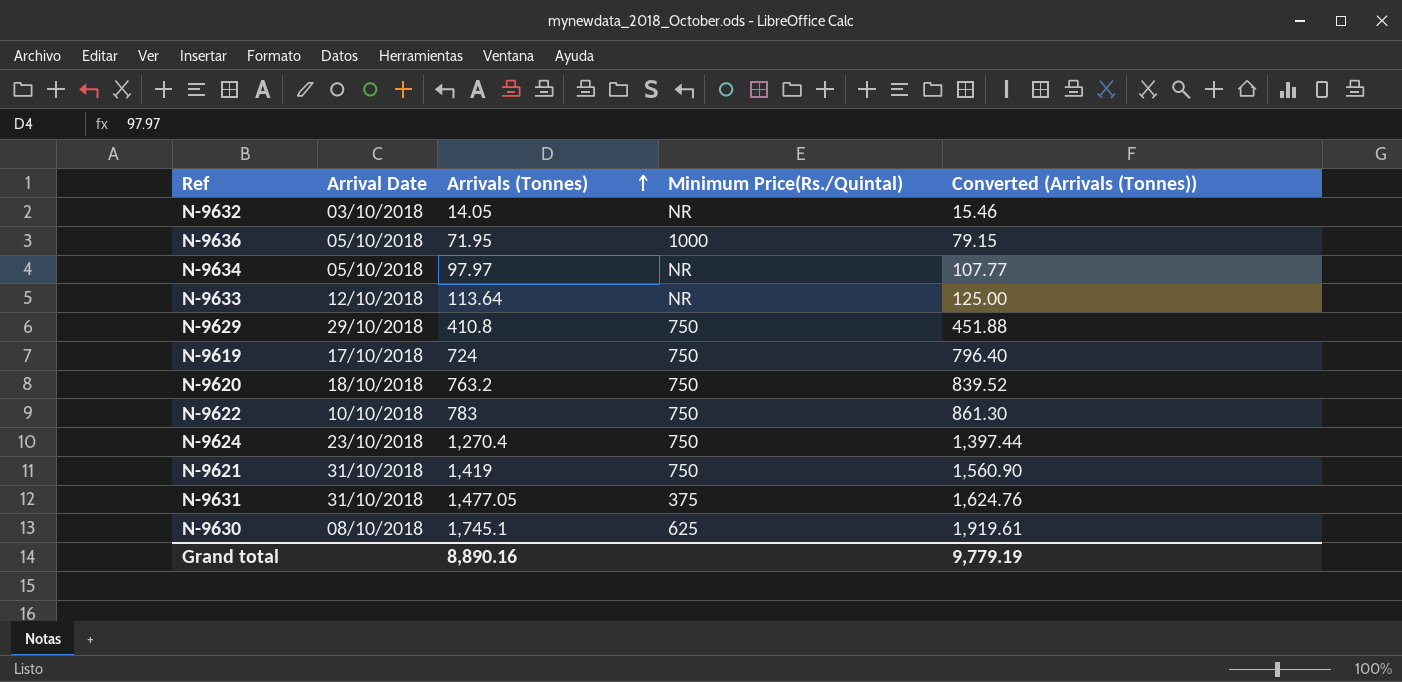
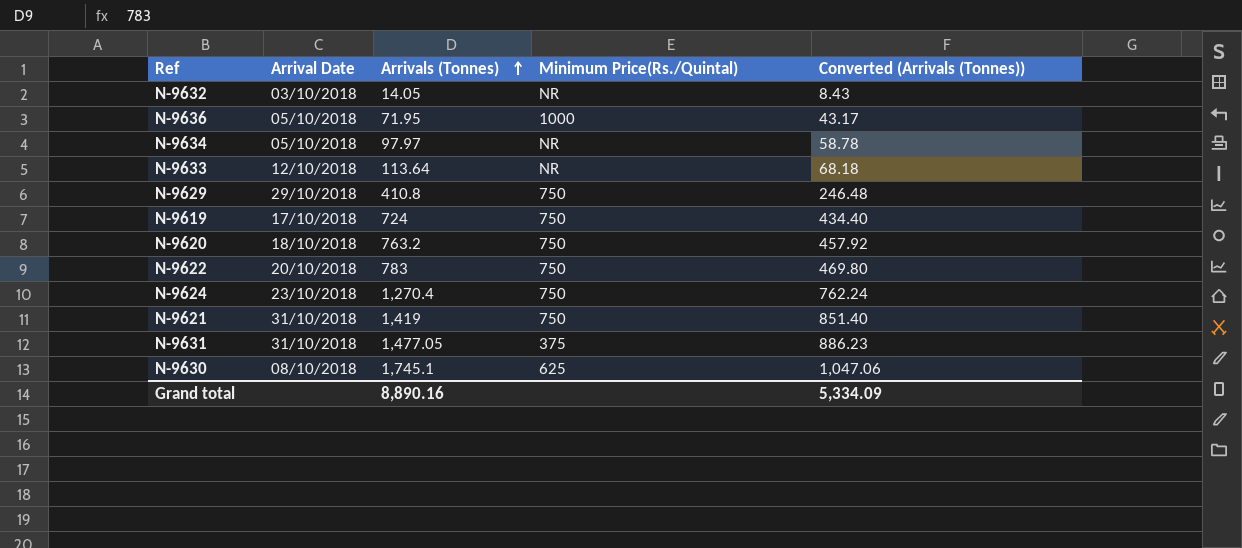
column Converted (Arrivals (Tonnes)) | formula: [Arrivals (Tonnes)] * 1.1 -> [Arrivals (Tonnes)] * 0.6
N-9622 | Arrival Date: 10/10/2018 -> 20/10/2018
Grand total | Converted (Arrivals (Tonnes)): 9,779.19 -> 5,334.09

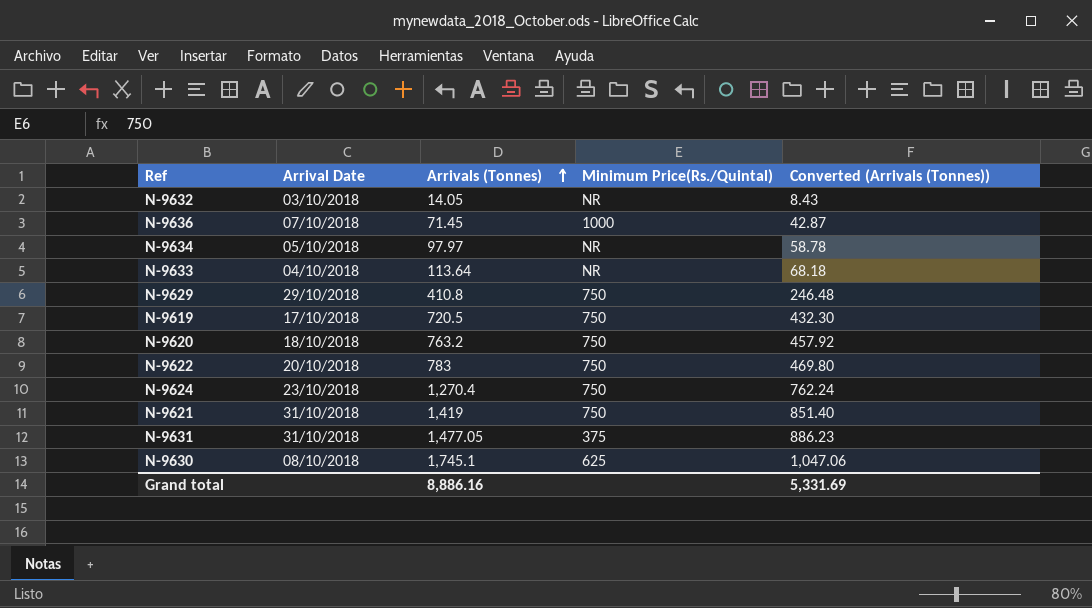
N-9636 | Arrival Date: 05/10/2018 -> 07/10/2018
N-9636 | Arrivals (Tonnes): 71.95 -> 71.45
N-9636 | Converted (Arrivals (Tonnes)): 43.17 -> 42.87
N-9633 | Arrival Date: 12/10/2018 -> 04/10/2018
N-9619 | Arrivals (Tonnes): 724 -> 720.5
N-9619 | Converted (Arrivals (Tonnes)): 434.40 -> 432.30
Grand total | Arrivals (Tonnes): 8,890.16 -> 8,886.16
Grand total | Converted (Arrivals (Tonnes)): 5,334.09 -> 5,331.69

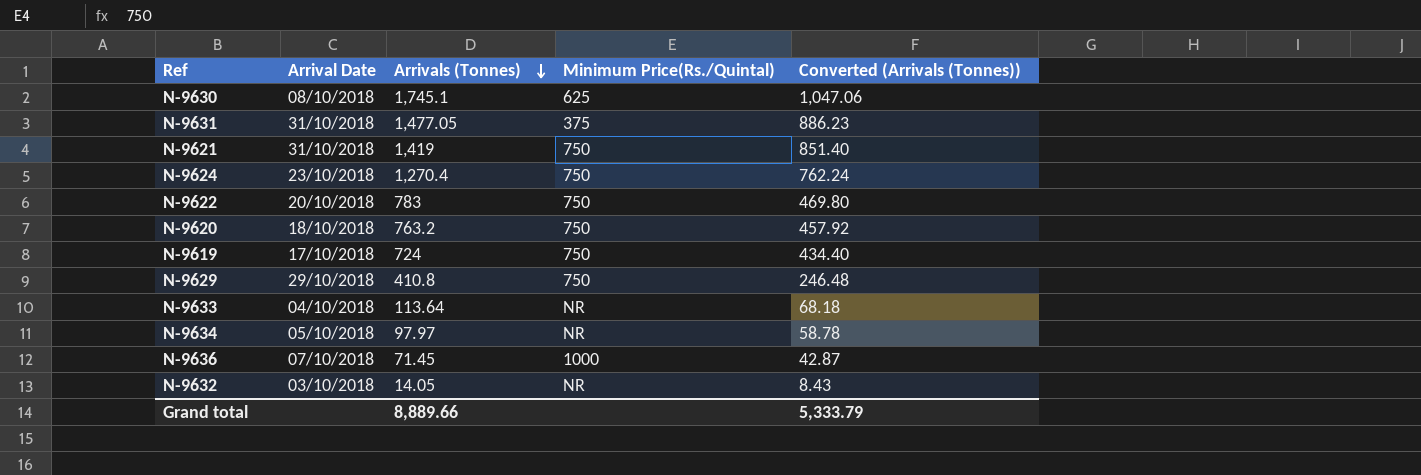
row order: Arrivals (Tonnes) ascending -> Arrivals (Tonnes) descending
N-9619 | Arrivals (Tonnes): 720.5 -> 724
N-9619 | Converted (Arrivals (Tonnes)): 432.30 -> 434.40
Grand total | Arrivals (Tonnes): 8,886.16 -> 8,889.66
Grand total | Converted (Arrivals (Tonnes)): 5,331.69 -> 5,333.79

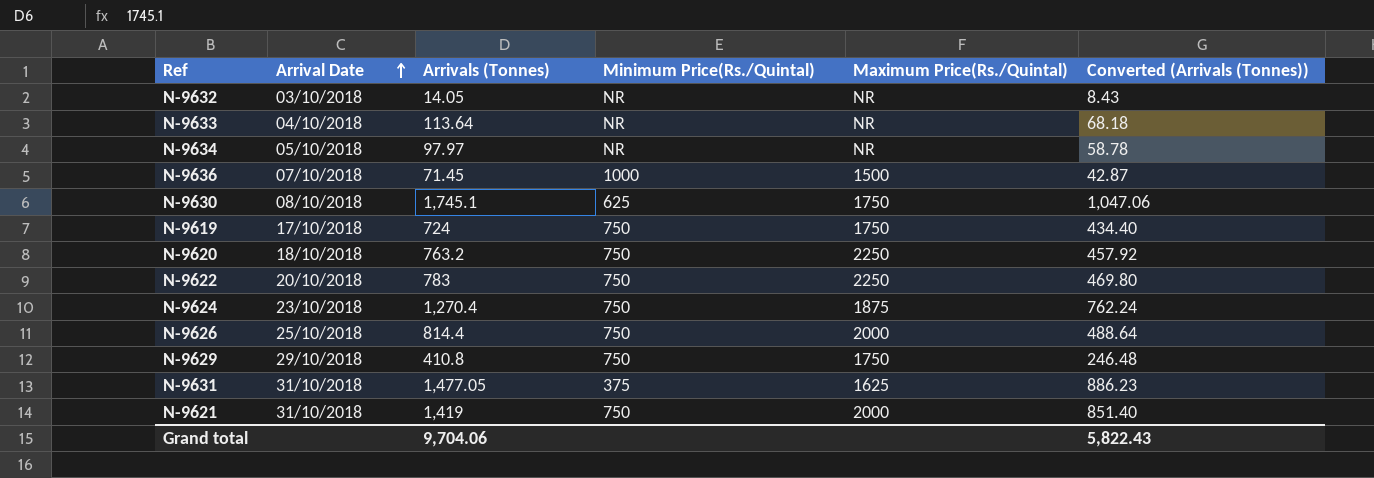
row order: Arrivals (Tonnes) descending -> Arrival Date ascending
column Maximum Price(Rs./Quintal) | position: none -> 5
row N-9626: none -> 25/10/2018 | 814.4 | 750 | 2000 | 488.64
Grand total | Arrivals (Tonnes): 8,889.66 -> 9,704.06
Grand total | Converted (Arrivals (Tonnes)): 5,333.79 -> 5,822.43

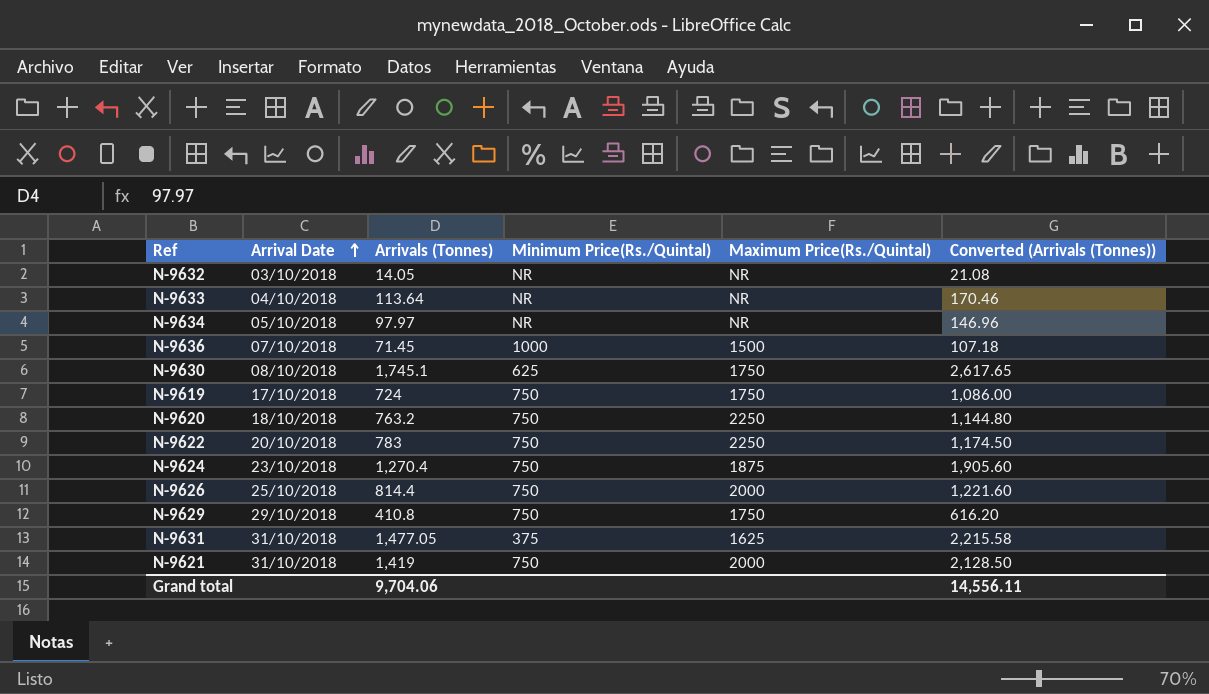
column Converted (Arrivals (Tonnes)) | formula: [Arrivals (Tonnes)] * 0.6 -> [Arrivals (Tonnes)] * 1.5
Grand total | Converted (Arrivals (Tonnes)): 5,822.43 -> 14,556.11

